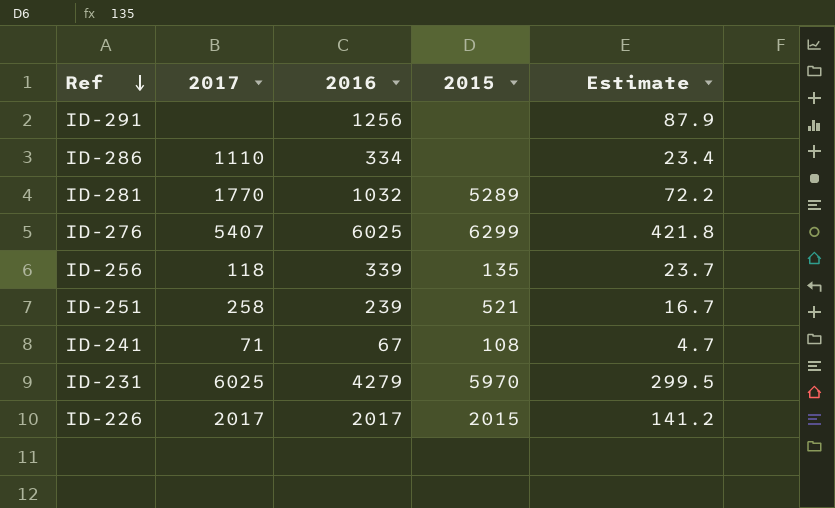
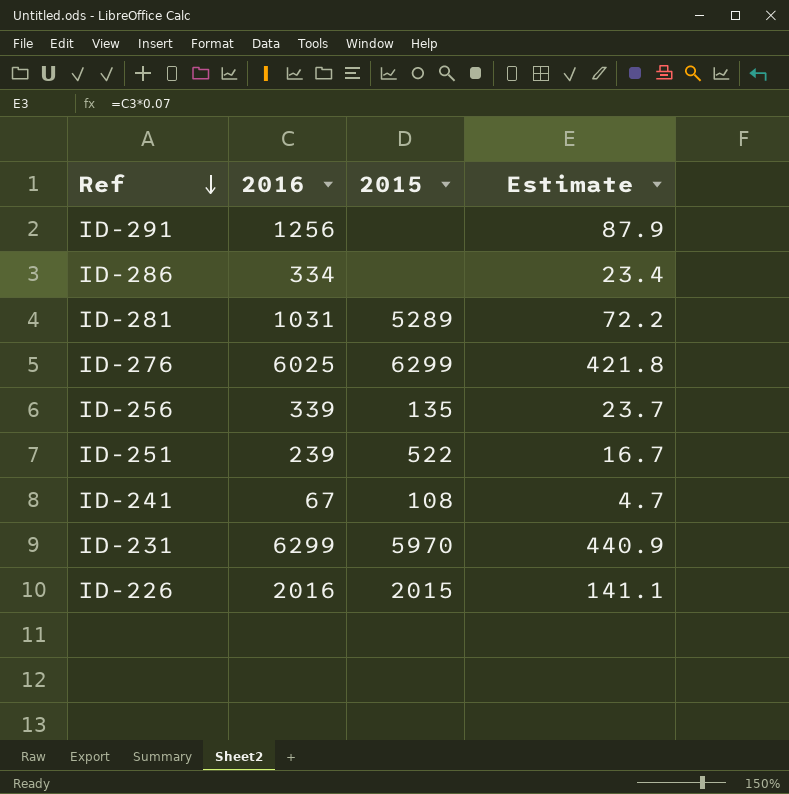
column 2017 | position: 2 -> none
ID-281 | 2016: 1032 -> 1031
ID-251 | 2015: 521 -> 522
ID-231 | 2016: 4279 -> 6299
ID-231 | Estimate: 299.5 -> 440.9
ID-226 | 2016: 2017 -> 2016
ID-226 | Estimate: 141.2 -> 141.1

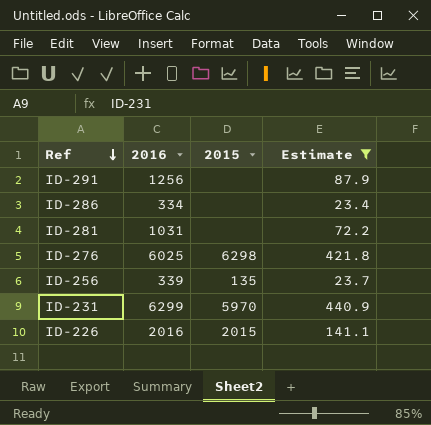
filter: none -> Estimate >= 23.4
ID-281 | 2015: 5289 -> none
ID-276 | 2015: 6299 -> 6298

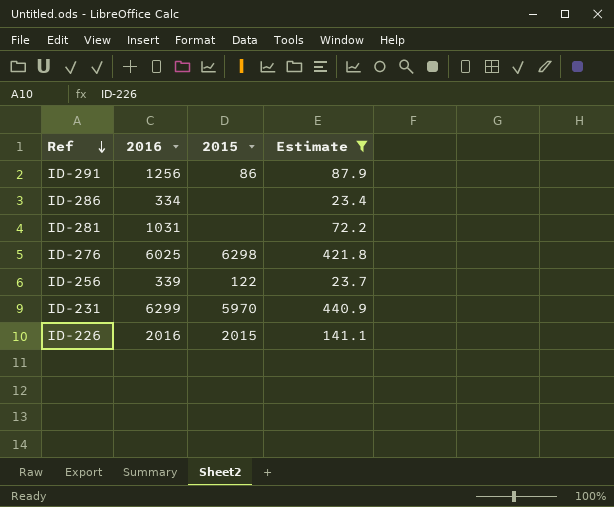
ID-291 | 2015: none -> 86
ID-256 | 2015: 135 -> 122

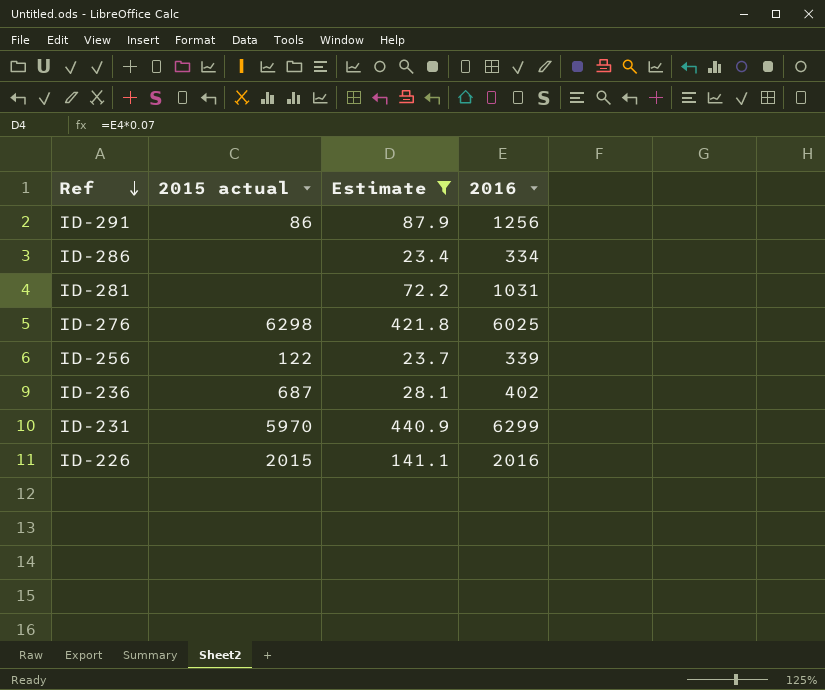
column name: 2015 -> 2015 actual
column 2016 | position: 2 -> 4
row ID-236: none -> 687 | 28.1 | 402

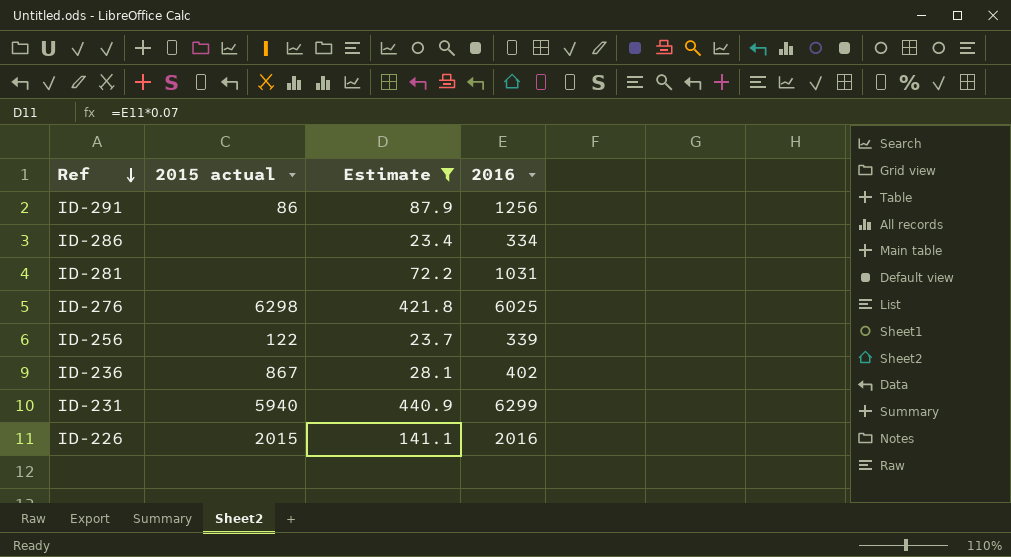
ID-236 | 2015 actual: 687 -> 867
ID-231 | 2015 actual: 5970 -> 5940

